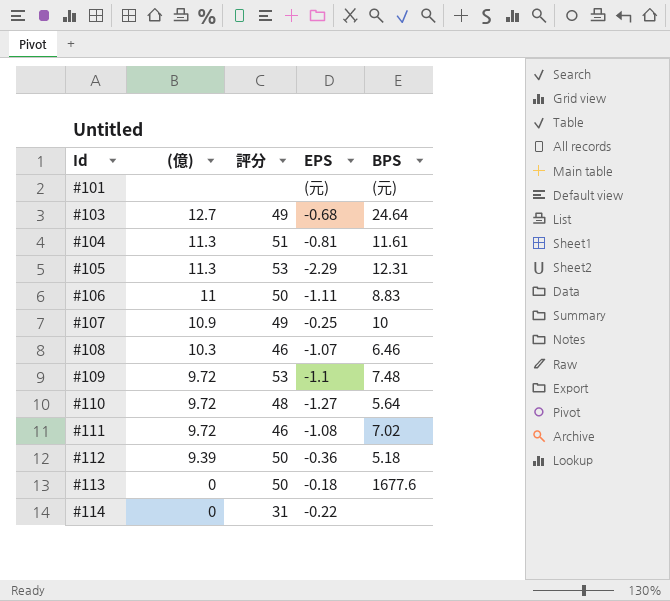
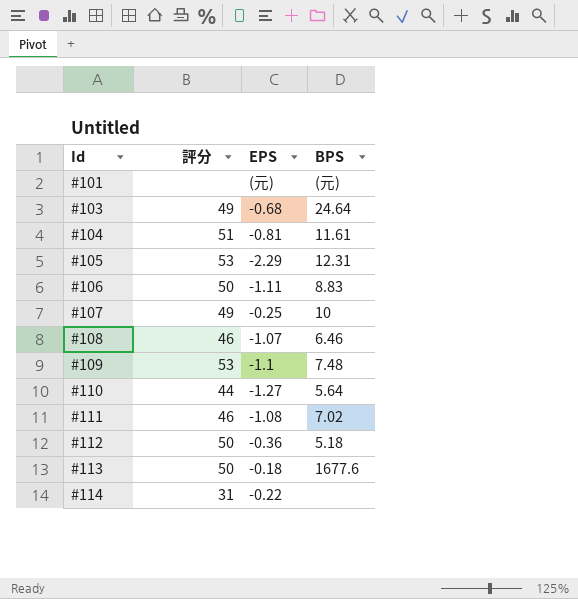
column (億) | position: 2 -> none
#110 | 評分: 48 -> 44

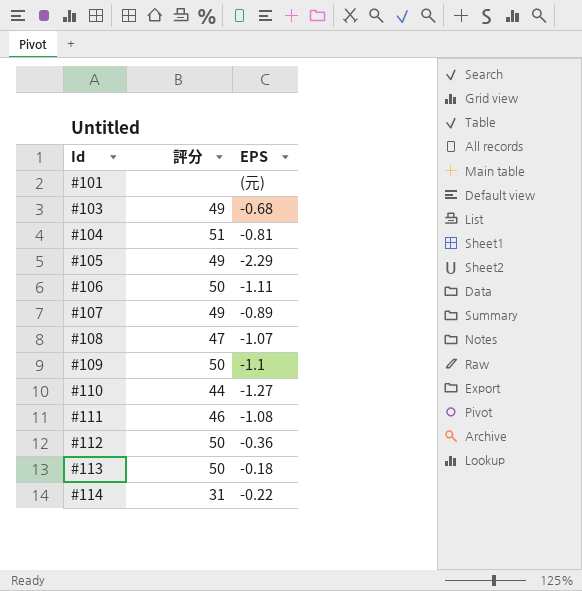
column BPS | position: 4 -> none
#105 | 評分: 53 -> 49
#107 | EPS: -0.25 -> -0.89
#108 | 評分: 46 -> 47
#109 | 評分: 53 -> 50

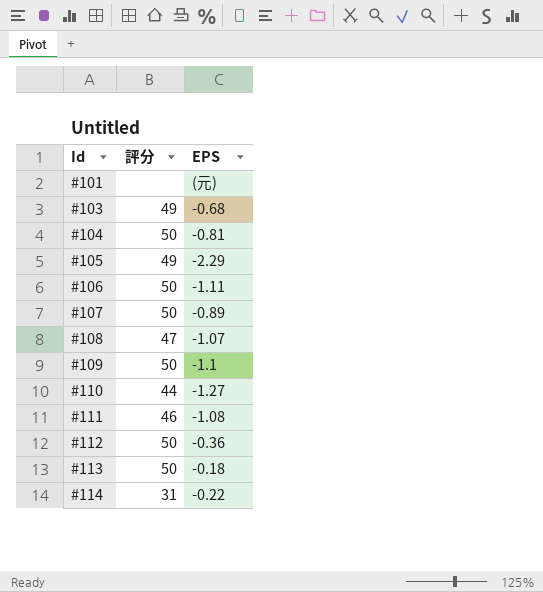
#104 | 評分: 51 -> 50
#107 | 評分: 49 -> 50

